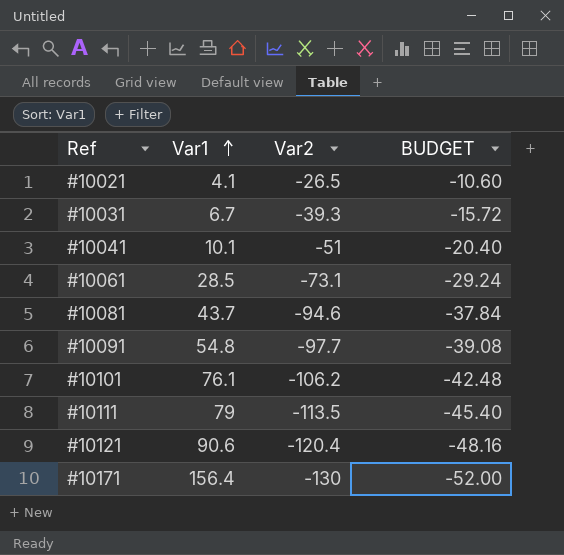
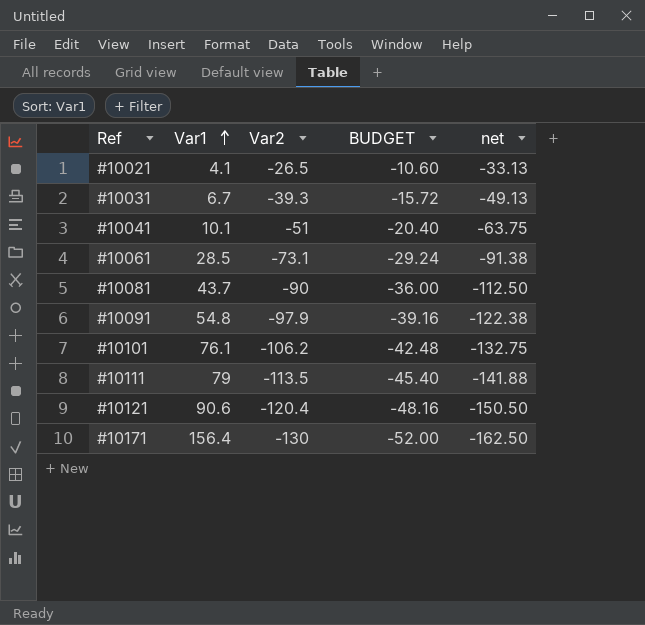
column net | formula: none -> [Var2] * 1.25
#10081 | Var2: -94.6 -> -90
#10081 | BUDGET: -37.84 -> -36.00
#10091 | Var2: -97.7 -> -97.9
#10091 | BUDGET: -39.08 -> -39.16

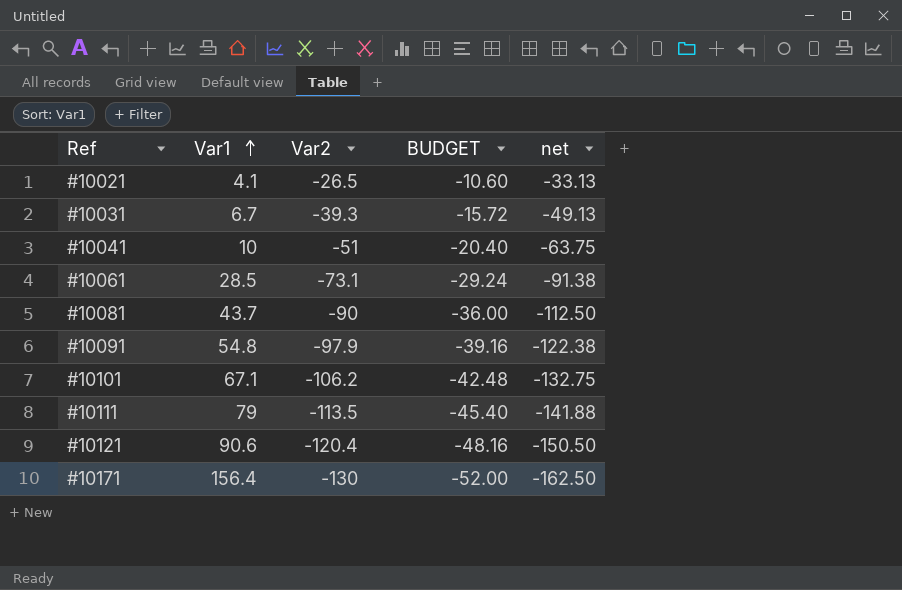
#10041 | Var1: 10.1 -> 10
#10101 | Var1: 76.1 -> 67.1

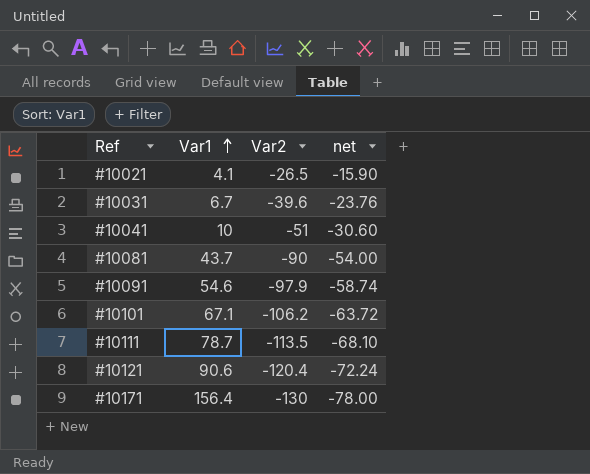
column BUDGET | formula: [Var2] * 0.4 -> none
column net | formula: [Var2] * 1.25 -> [Var2] * 0.6
row #10061: 28.5 | -73.1 | -29.24 | -91.38 -> none
#10031 | Var2: -39.3 -> -39.6
#10091 | Var1: 54.8 -> 54.6
#10111 | Var1: 79 -> 78.7

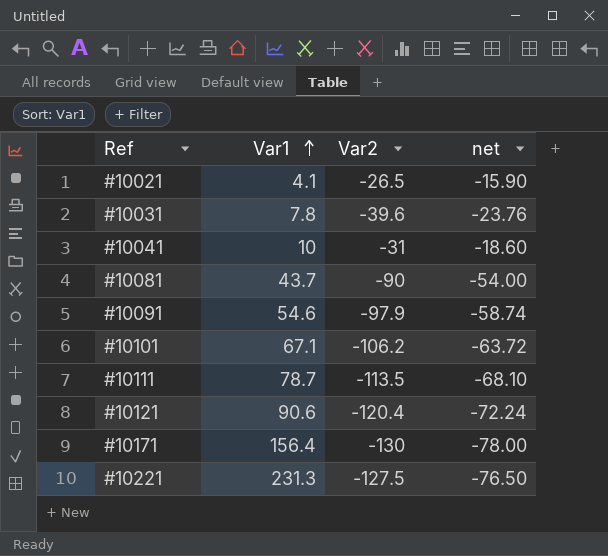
#10031 | Var1: 6.7 -> 7.8
#10041 | Var2: -51 -> -31
#10041 | net: -30.60 -> -18.60
row #10221: none -> 231.3 | -127.5 | -76.50

